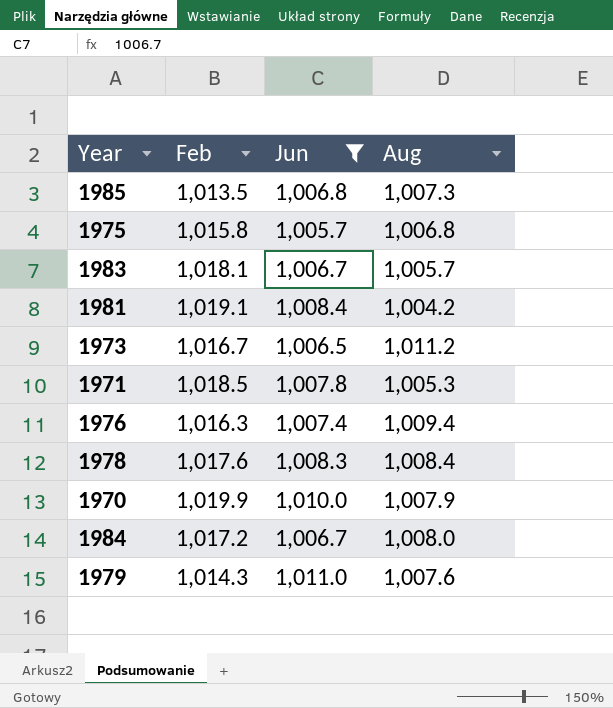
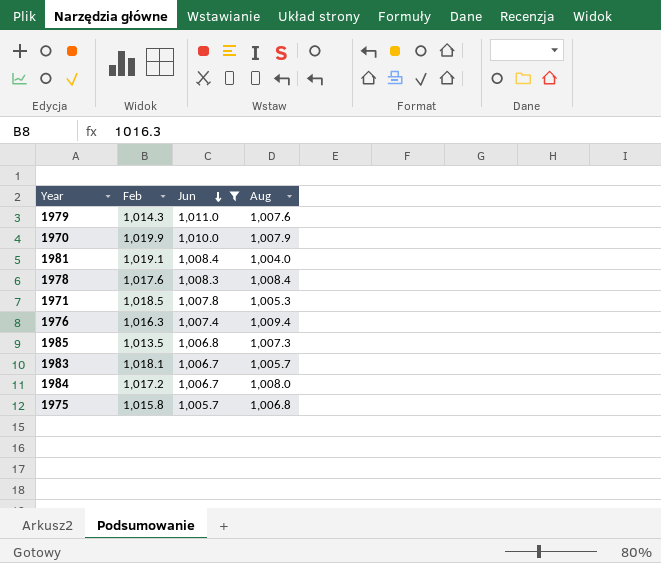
row order: none -> Jun descending
row 1973: 1,016.7 | 1,006.5 | 1,011.2 -> none
1981 | Aug: 1,004.2 -> 1,004.0

